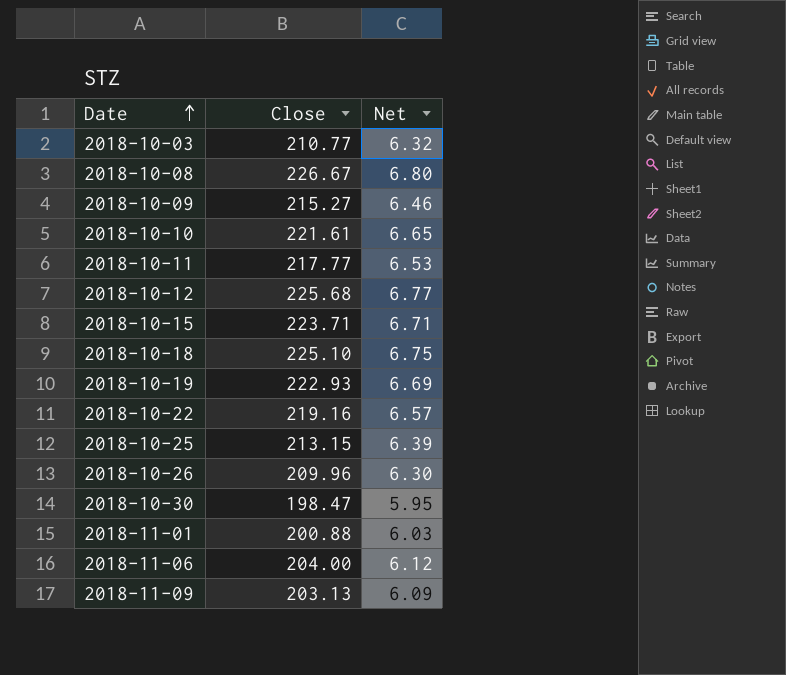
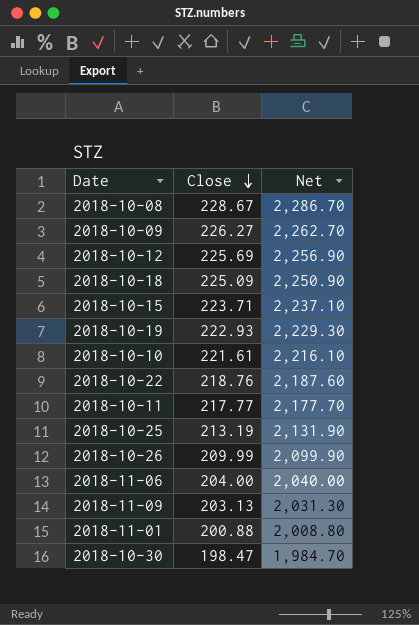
row order: Date ascending -> Close descending
column Net | formula: [Close] * 0.03 -> [Close] * 10
row 2018-10-03: 210.77 | 6.32 -> none
2018-10-08 | Close: 226.67 -> 228.67
2018-10-09 | Close: 215.27 -> 226.27
2018-10-12 | Close: 225.68 -> 225.69
2018-10-18 | Close: 225.10 -> 225.09
2018-10-22 | Close: 219.16 -> 218.76
2018-10-25 | Close: 213.15 -> 213.19
2018-10-26 | Close: 209.96 -> 209.99

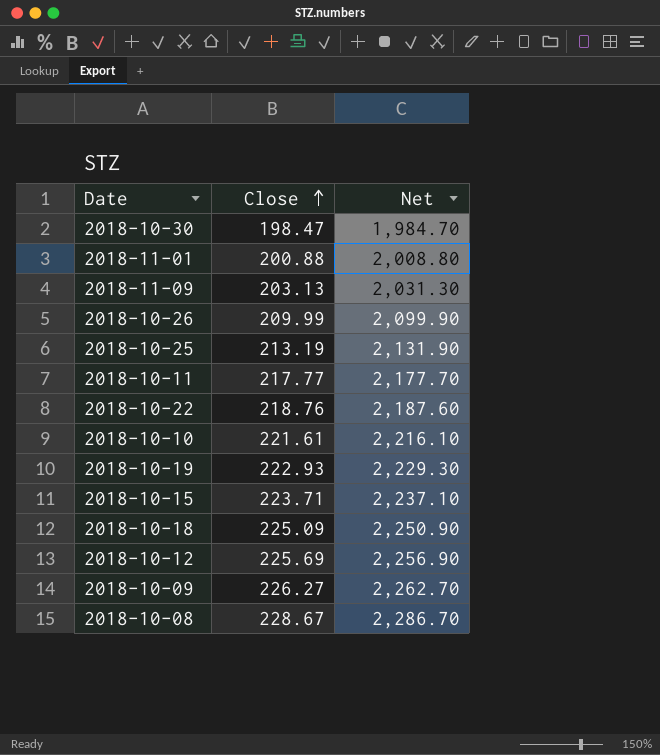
row order: Close descending -> Close ascending
row 2018-11-06: 204.00 | 2,040.00 -> none

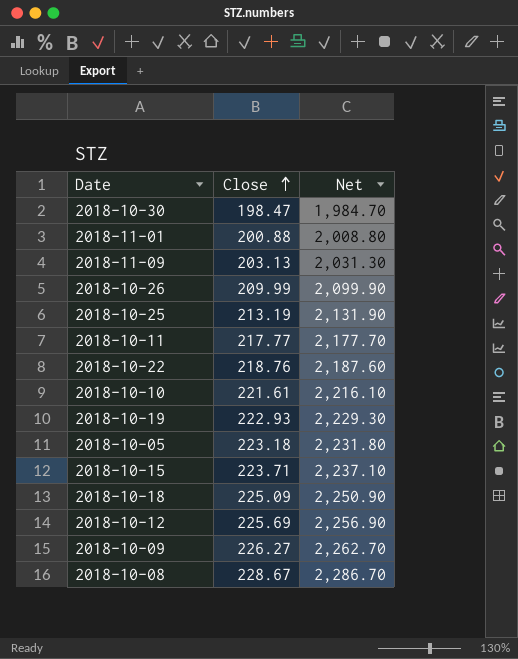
row 2018-10-05: none -> 223.18 | 2,231.80

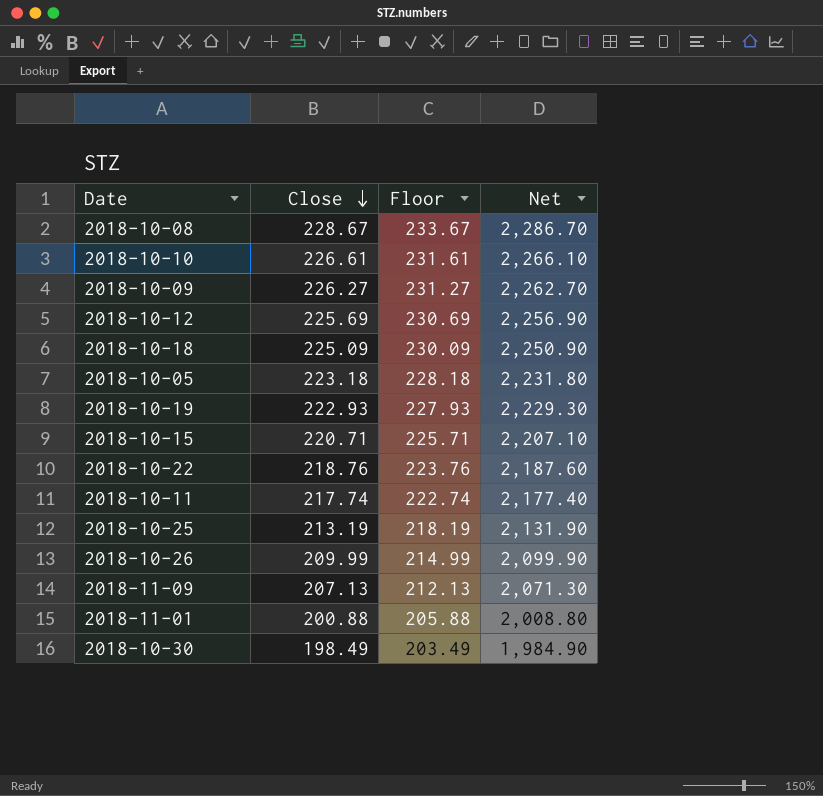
row order: Close ascending -> Close descending
column Floor | formula: none -> [Close] + 5
2018-10-10 | Close: 221.61 -> 226.61
2018-10-10 | Net: 2,216.10 -> 2,266.10
2018-10-15 | Close: 223.71 -> 220.71
2018-10-15 | Net: 2,237.10 -> 2,207.10
2018-10-11 | Close: 217.77 -> 217.74
2018-10-11 | Net: 2,177.70 -> 2,177.40
2018-11-09 | Close: 203.13 -> 207.13
2018-11-09 | Net: 2,031.30 -> 2,071.30
2018-10-30 | Close: 198.47 -> 198.49
2018-10-30 | Net: 1,984.70 -> 1,984.90

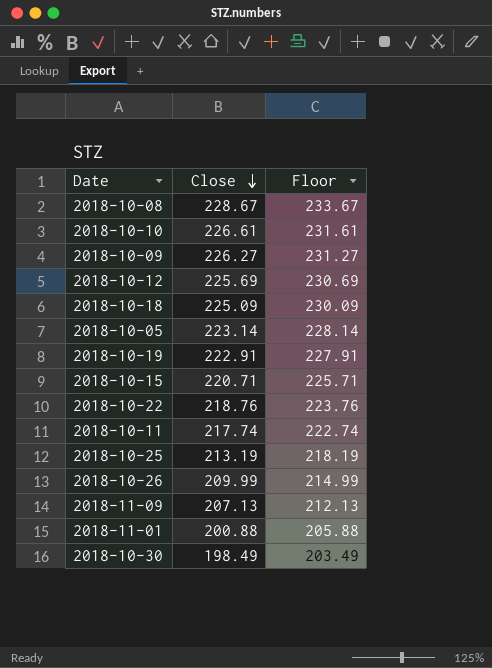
column Net | formula: [Close] * 10 -> none
2018-10-05 | Close: 223.18 -> 223.14
2018-10-05 | Floor: 228.18 -> 228.14
2018-10-19 | Close: 222.93 -> 222.91
2018-10-19 | Floor: 227.93 -> 227.91

